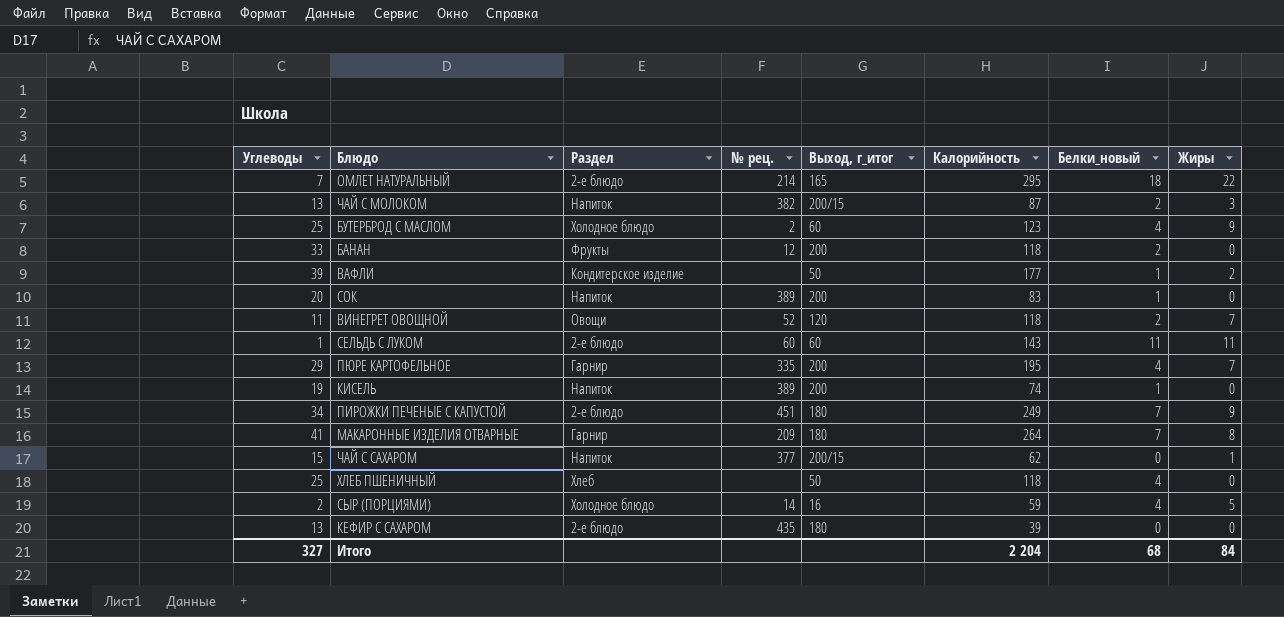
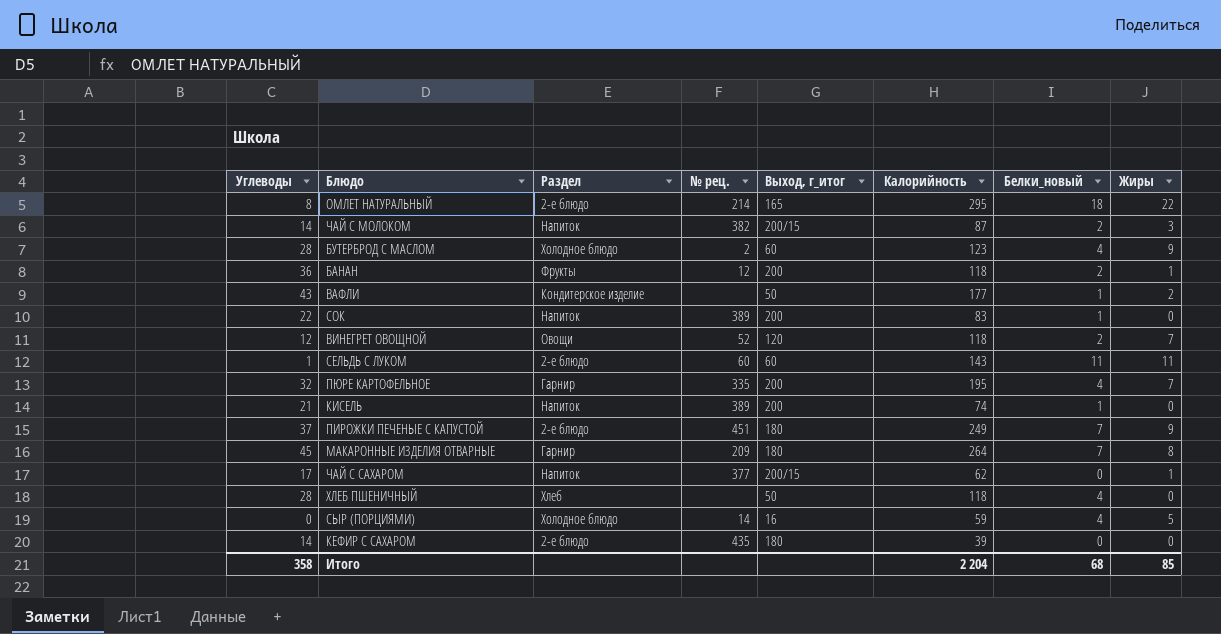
ОМЛЕТ НАТУРАЛЬНЫЙ | Углеводы: 7 -> 8
ЧАЙ С МОЛОКОМ | Углеводы: 13 -> 14
БУТЕРБРОД С МАСЛОМ | Углеводы: 25 -> 28
БАНАН | Углеводы: 33 -> 36
БАНАН | Жиры: 0 -> 1
ВАФЛИ | Углеводы: 39 -> 43
СОК | Углеводы: 20 -> 22
ВИНЕГРЕТ ОВОЩНОЙ | Углеводы: 11 -> 12
ПЮРЕ КАРТОФЕЛЬНОЕ | Углеводы: 29 -> 32
КИСЕЛЬ | Углеводы: 19 -> 21
ПИРОЖКИ ПЕЧЕНЫЕ С КАПУСТОЙ | Углеводы: 34 -> 37
МАКАРОННЫЕ ИЗДЕЛИЯ ОТВАРНЫЕ | Углеводы: 41 -> 45
ЧАЙ С САХАРОМ | Углеводы: 15 -> 17
ХЛЕБ ПШЕНИЧНЫЙ | Углеводы: 25 -> 28
СЫР (ПОРЦИЯМИ) | Углеводы: 2 -> 0
КЕФИР С САХАРОМ | Углеводы: 13 -> 14
Итого | Углеводы: 327 -> 358
Итого | Жиры: 84 -> 85

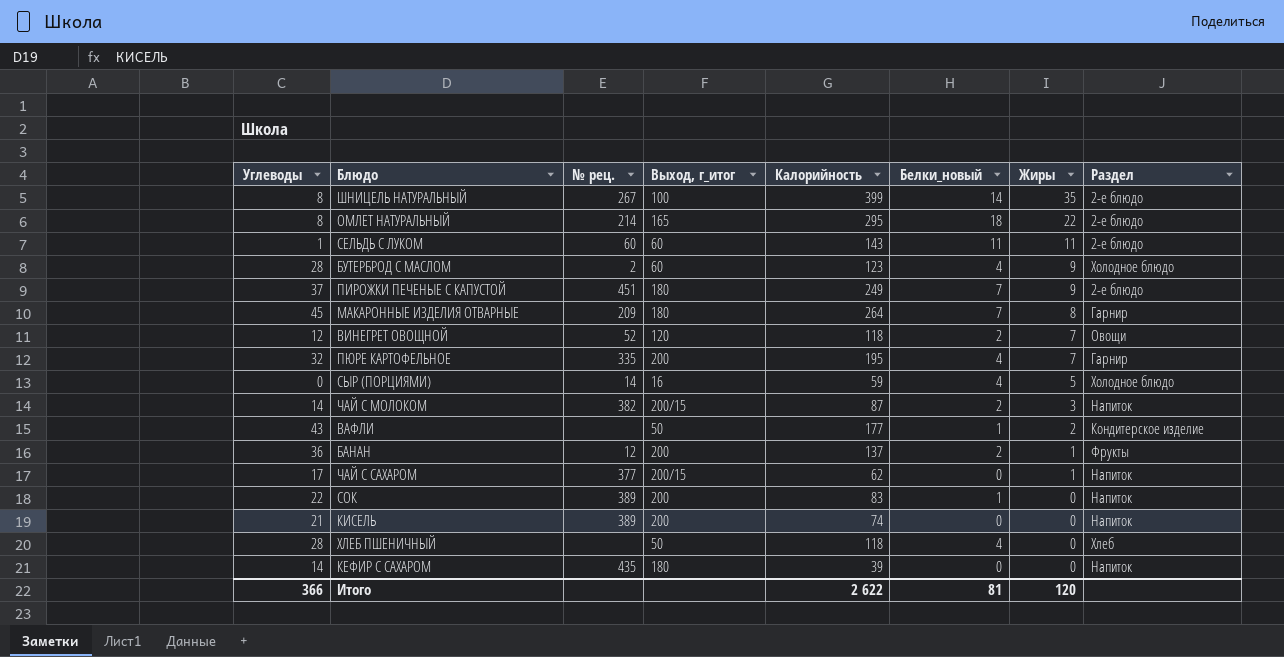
row order: none -> Жиры descending
column Раздел | position: 3 -> 8
row ШНИЦЕЛЬ НАТУРАЛЬНЫЙ: none -> 8 | 267 | 100 | 399 | 14 | 35 | 2-е блюдо
БАНАН | Калорийность: 118 -> 137
КИСЕЛЬ | Белки_новый: 1 -> 0
КЕФИР С САХАРОМ | Раздел: 2-е блюдо -> Напиток
Итого | Углеводы: 358 -> 366
Итого | Калорийность: 2 204 -> 2 622
Итого | Белки_новый: 68 -> 81
Итого | Жиры: 85 -> 120

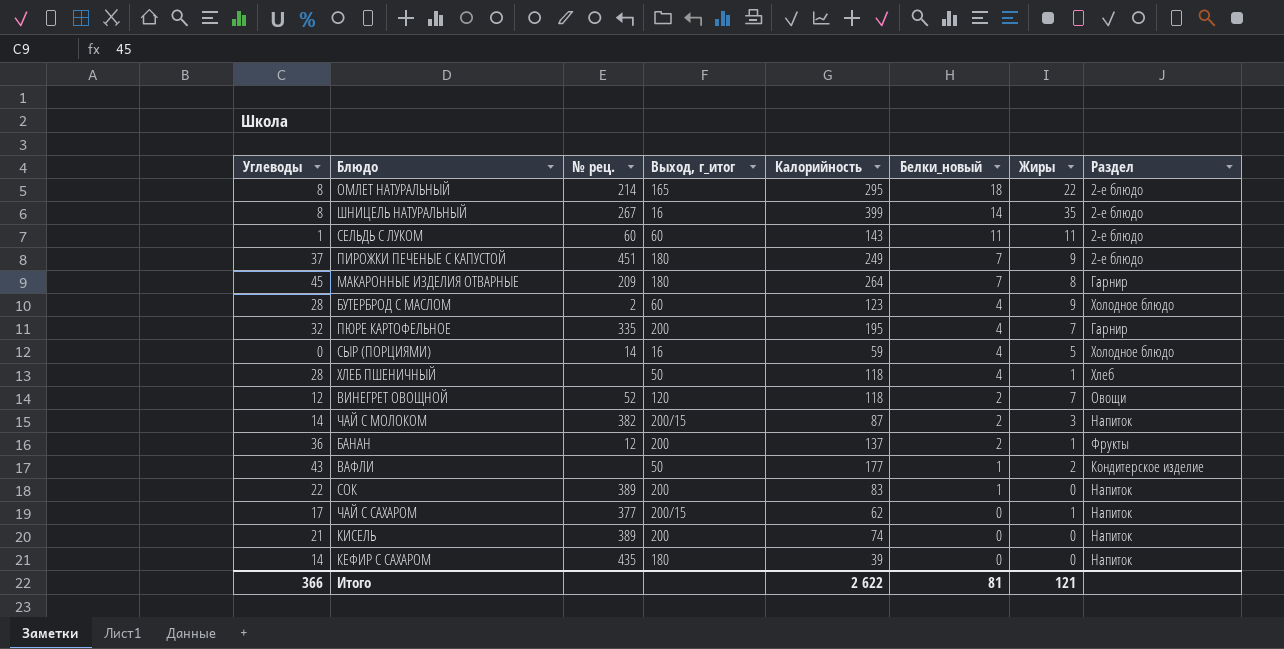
row order: Жиры descending -> Белки_новый descending
ШНИЦЕЛЬ НАТУРАЛЬНЫЙ | Выход, г_итог: 100 -> 16
ХЛЕБ ПШЕНИЧНЫЙ | Жиры: 0 -> 1
Итого | Жиры: 120 -> 121

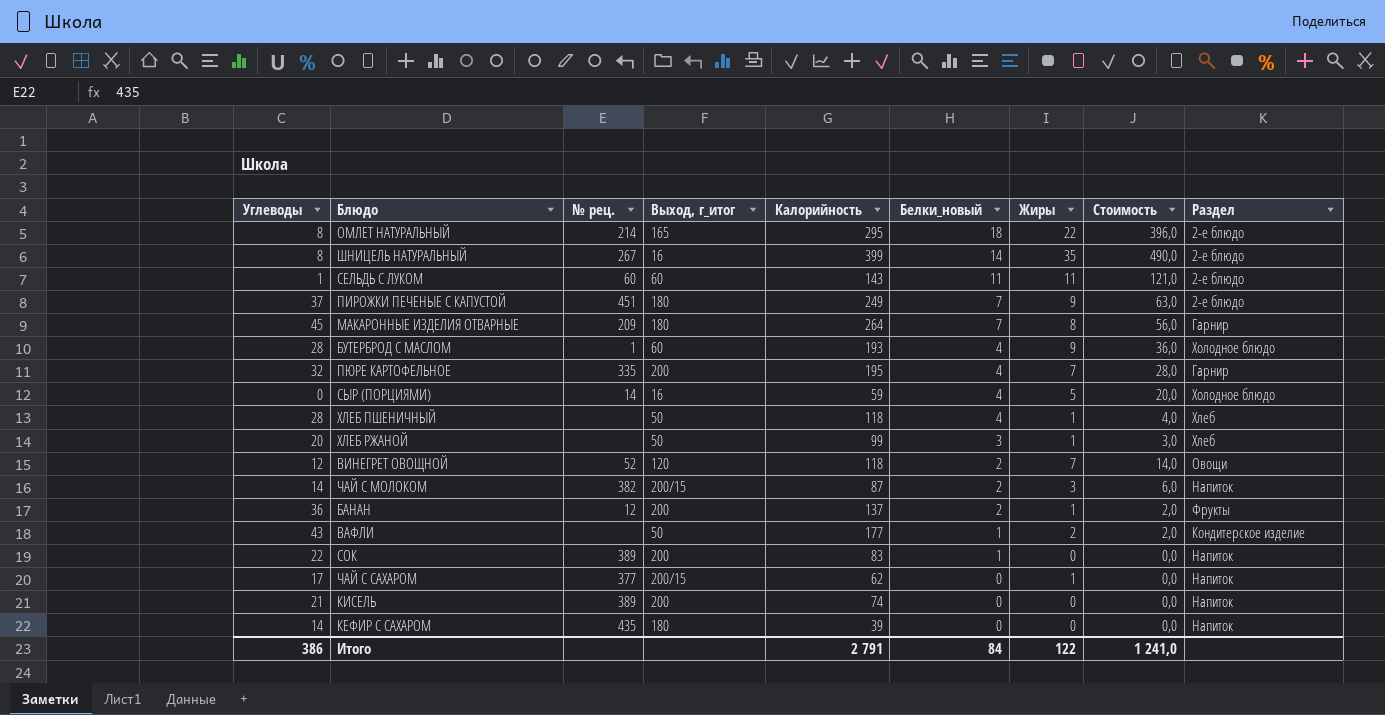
column Стоимость | formula: none -> [Белки_новый] * [Жиры]
БУТЕРБРОД С МАСЛОМ | № рец.: 2 -> 1
БУТЕРБРОД С МАСЛОМ | Калорийность: 123 -> 193
row ХЛЕБ РЖАНОЙ: none -> 20 | none | 50 | 99 | 3 | 1 | 3,0 | Хлеб
Итого | Углеводы: 366 -> 386
Итого | Калорийность: 2 622 -> 2 791
Итого | Белки_новый: 81 -> 84
Итого | Жиры: 121 -> 122

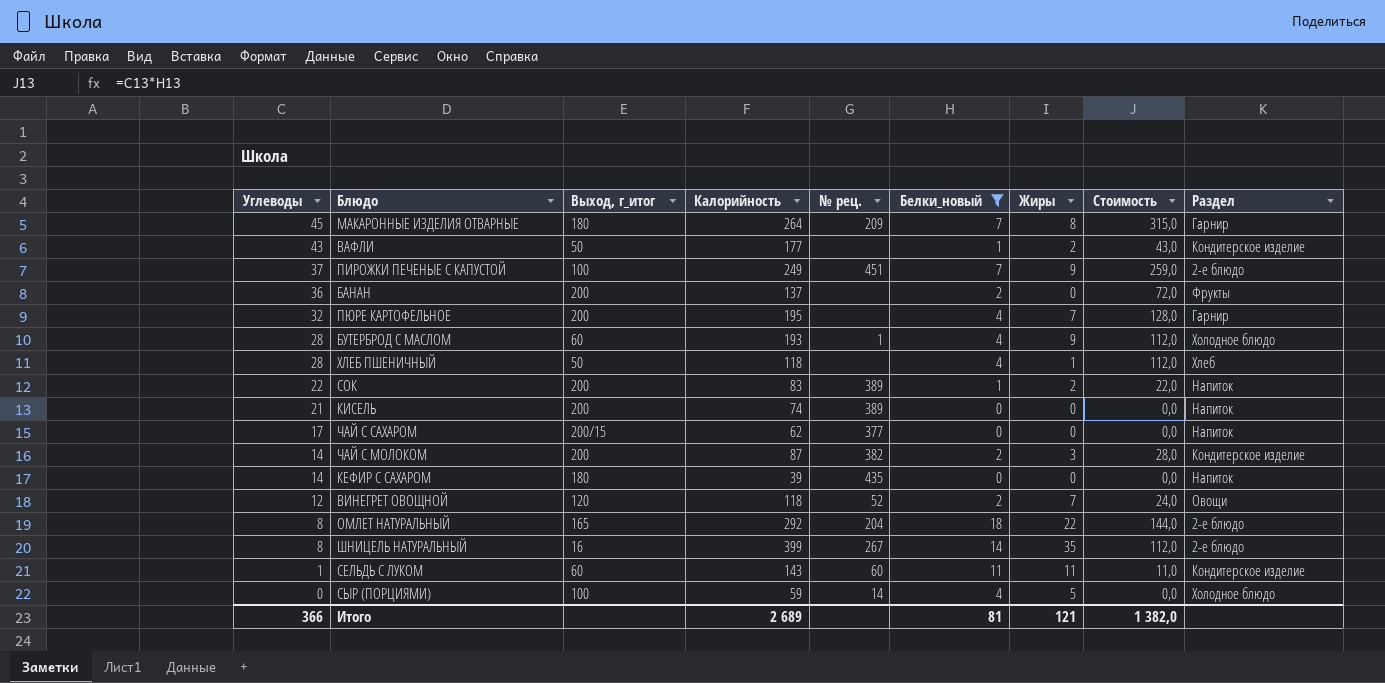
filter: none -> Белки_новый != 3
row order: Белки_новый descending -> Углеводы descending
column № рец. | position: 3 -> 5
column Стоимость | formula: [Белки_новый] * [Жиры] -> [Углеводы] * [Белки_новый]
ПИРОЖКИ ПЕЧЕНЫЕ С КАПУСТОЙ | Выход, г_итог: 180 -> 100
БАНАН | № рец.: 12 -> none
БАНАН | Жиры: 1 -> 0
ПЮРЕ КАРТОФЕЛЬНОЕ | № рец.: 335 -> none
СОК | Жиры: 0 -> 2
ЧАЙ С САХАРОМ | Жиры: 1 -> 0
ЧАЙ С МОЛОКОМ | Выход, г_итог: 200/15 -> 200
ЧАЙ С МОЛОКОМ | Раздел: Напиток -> Кондитерское изделие
ОМЛЕТ НАТУРАЛЬНЫЙ | Калорийность: 295 -> 292
ОМЛЕТ НАТУРАЛЬНЫЙ | № рец.: 214 -> 204
СЕЛЬДЬ С ЛУКОМ | Раздел: 2-е блюдо -> Кондитерское изделие
СЫР (ПОРЦИЯМИ) | Выход, г_итог: 16 -> 100
Итого | Углеводы: 386 -> 366
Итого | Калорийность: 2 791 -> 2 689
Итого | Белки_новый: 84 -> 81
Итого | Жиры: 122 -> 121
Итого | Стоимость: 1 241,0 -> 1 382,0

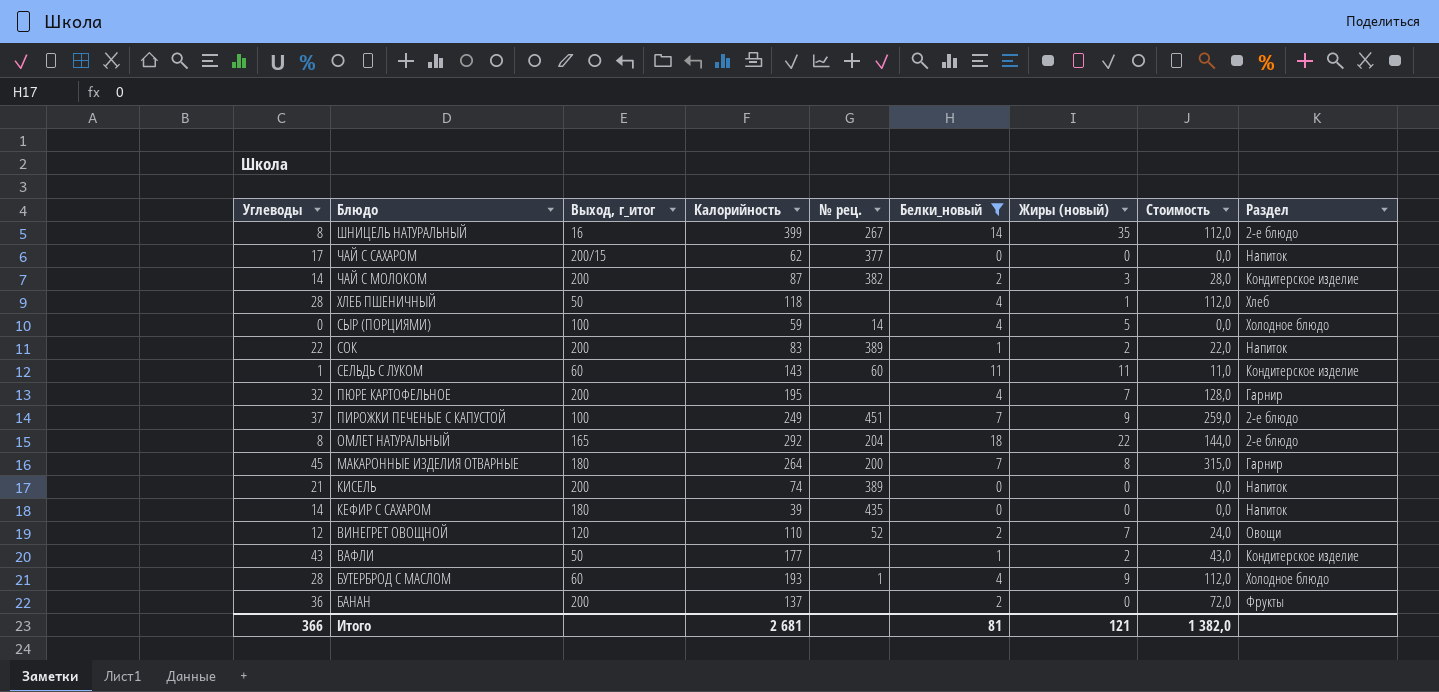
row order: Углеводы descending -> Блюдо descending
column name: Жиры -> Жиры (новый)
МАКАРОННЫЕ ИЗДЕЛИЯ ОТВАРНЫЕ | № рец.: 209 -> 200
ВИНЕГРЕТ ОВОЩНОЙ | Калорийность: 118 -> 110
Итого | Калорийность: 2 689 -> 2 681

